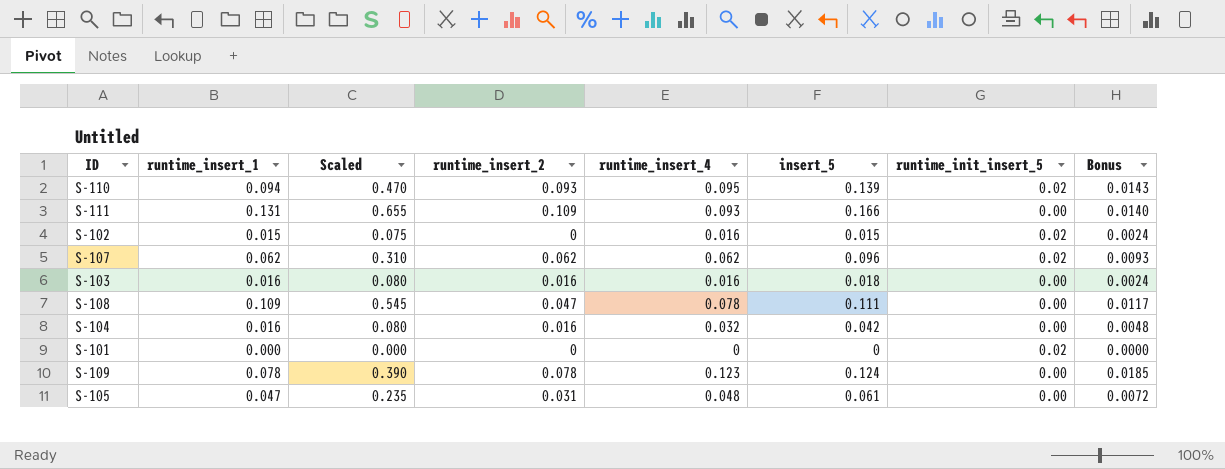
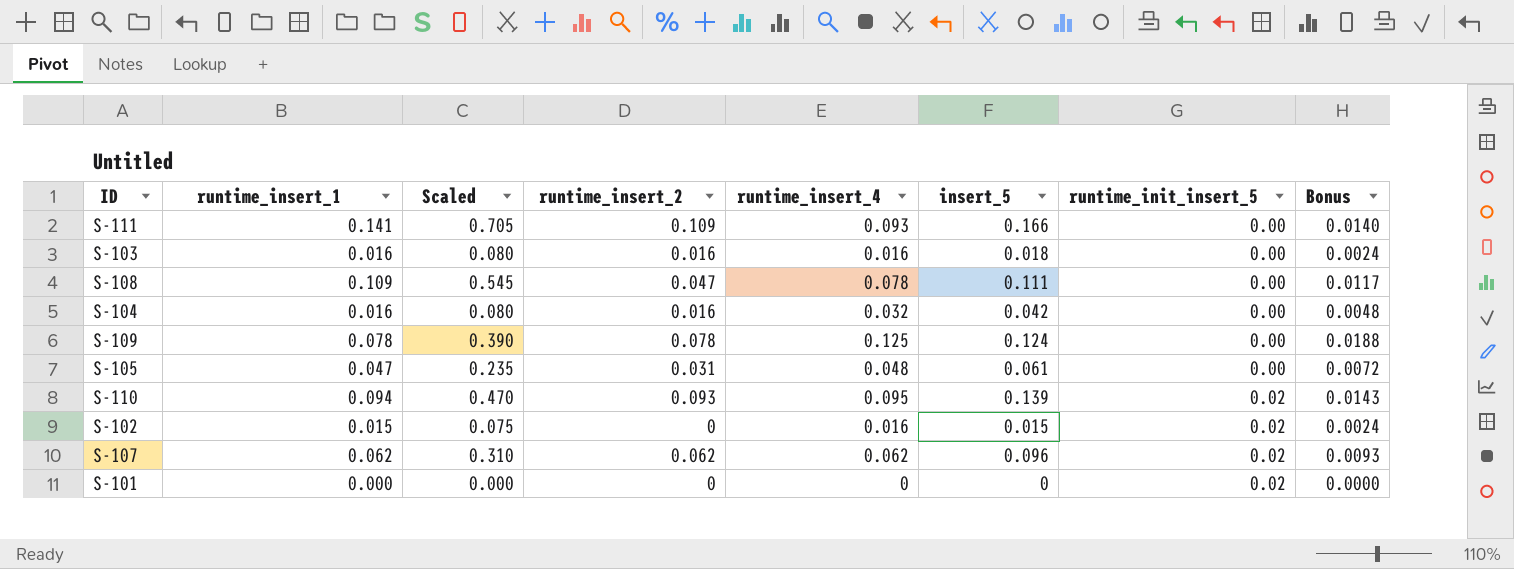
row order: none -> runtime_init_insert_5 ascending
S-111 | runtime_insert_1: 0.131 -> 0.141
S-111 | Scaled: 0.655 -> 0.705
S-109 | runtime_insert_4: 0.123 -> 0.125
S-109 | Bonus: 0.0185 -> 0.0188

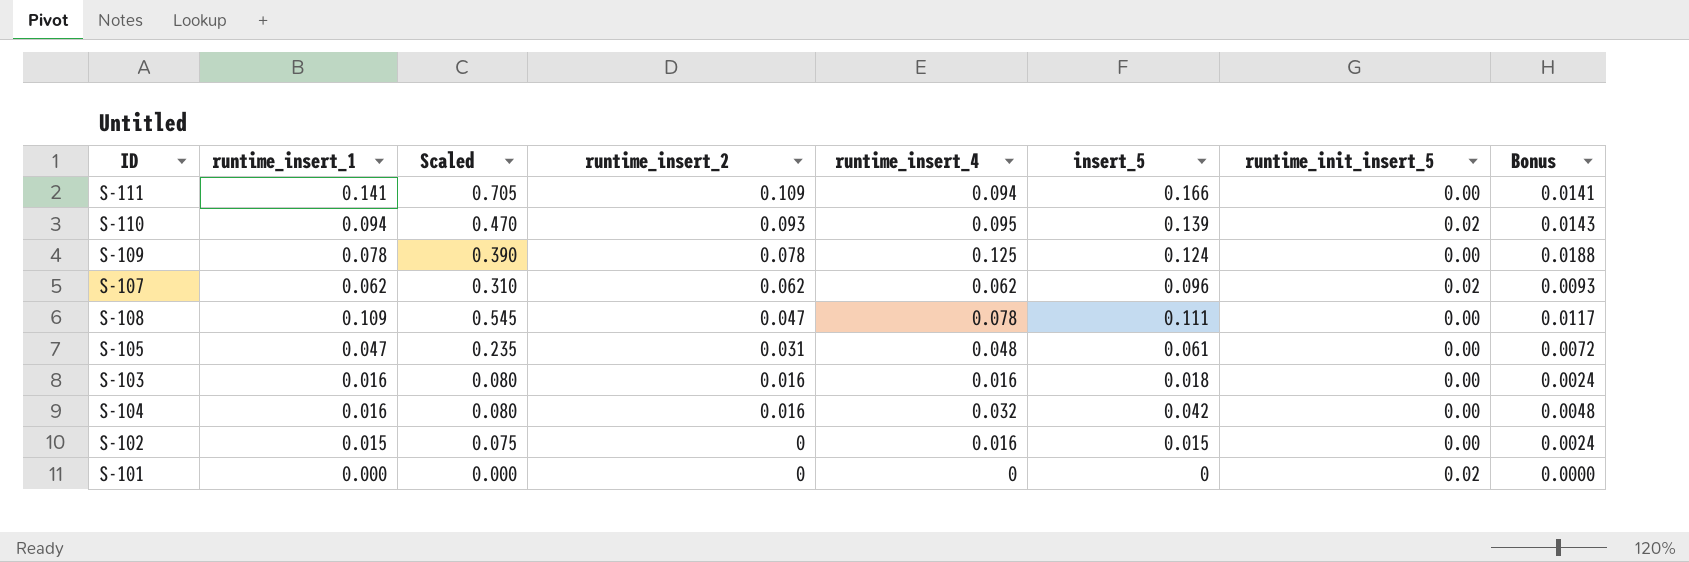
row order: runtime_init_insert_5 ascending -> runtime_insert_2 descending
S-111 | runtime_insert_4: 0.093 -> 0.094
S-111 | Bonus: 0.0140 -> 0.0141
S-102 | runtime_init_insert_5: 0.02 -> 0.00

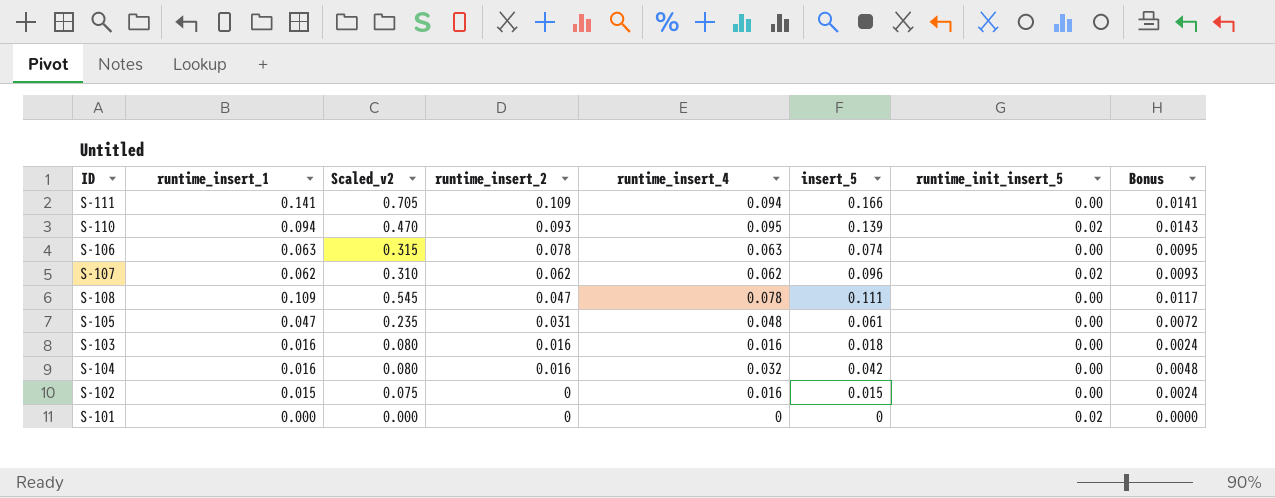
column name: Scaled -> Scaled_v2
row S-109: 0.078 | 0.390 | 0.078 | 0.125 | 0.124 | 0.00 | 0.0188 -> none
row S-106: none -> 0.063 | 0.315 | 0.078 | 0.063 | 0.074 | 0.00 | 0.0095

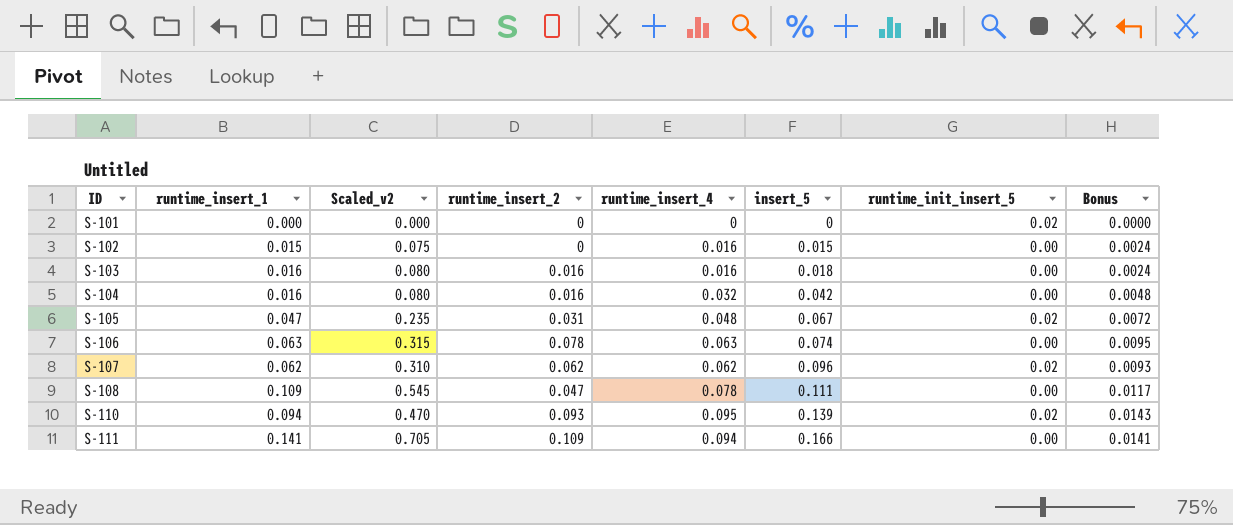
row order: runtime_insert_2 descending -> ID ascending
S-105 | insert_5: 0.061 -> 0.067
S-105 | runtime_init_insert_5: 0.00 -> 0.02

